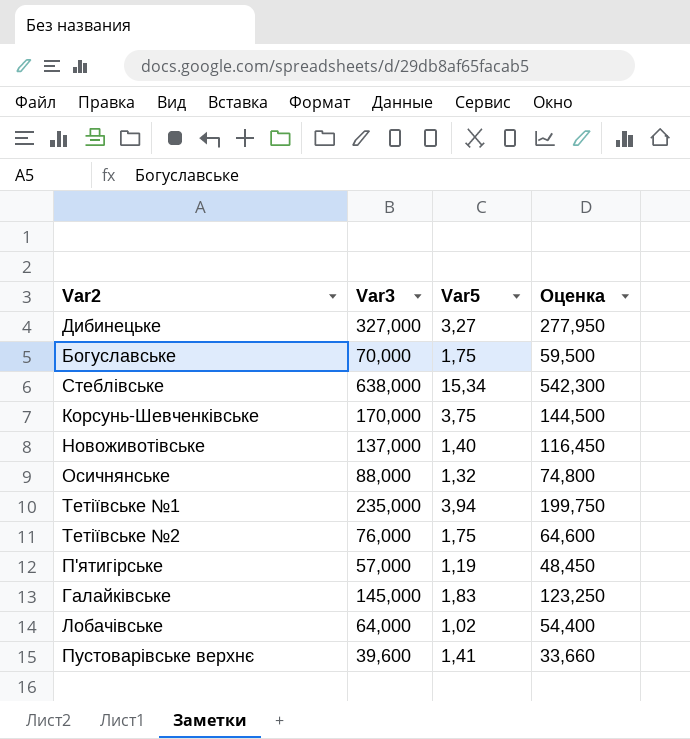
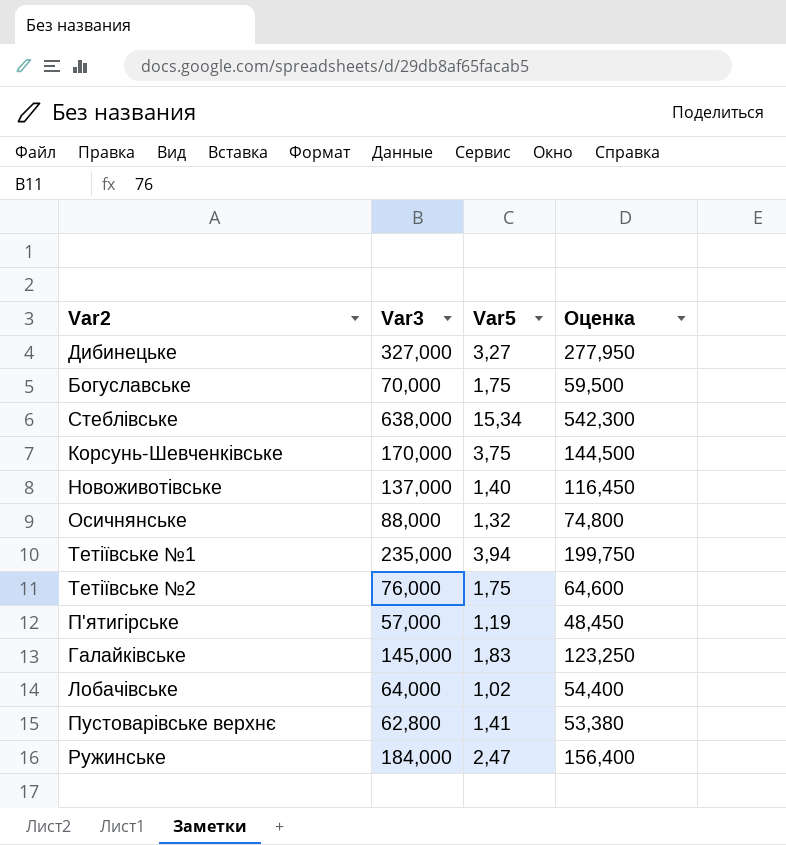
Пустоварівське верхнє | Var3: 39,600 -> 62,800
Пустоварівське верхнє | Оценка: 33,660 -> 53,380
row Ружинське: none -> 184,000 | 2,47 | 156,400

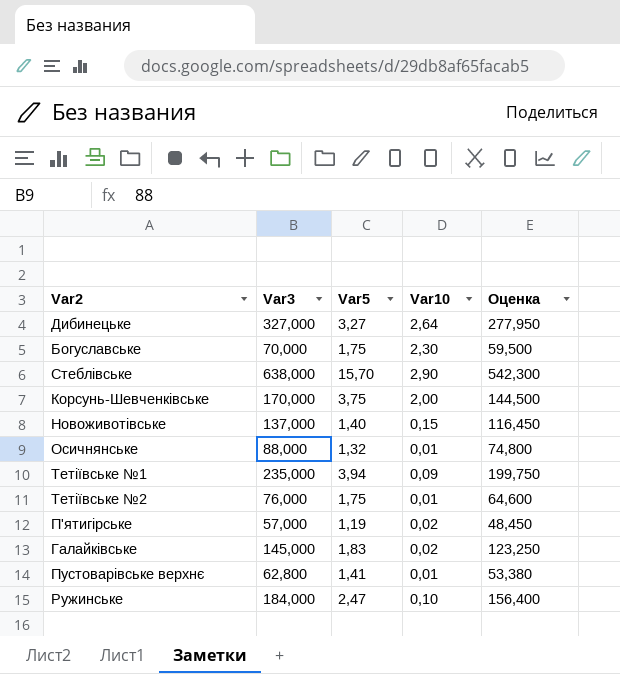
column Var10 | position: none -> 4
row Лобачівське: 64,000 | 1,02 | 54,400 -> none
Стеблівське | Var5: 15,34 -> 15,70

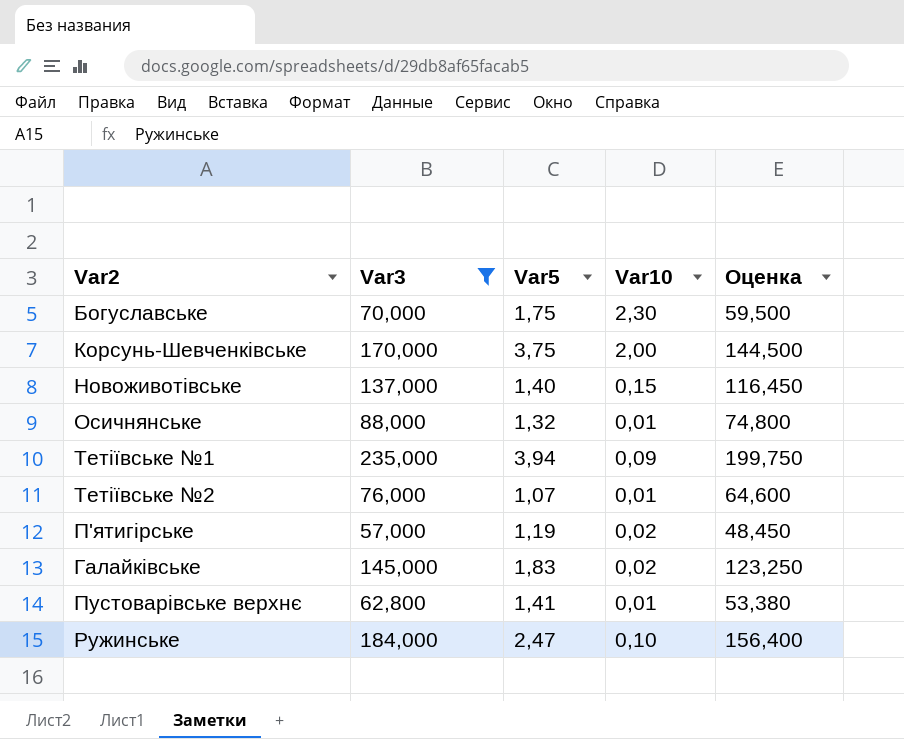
filter: none -> Var3 <= 235,000
Тетіївське №2 | Var5: 1,75 -> 1,07

